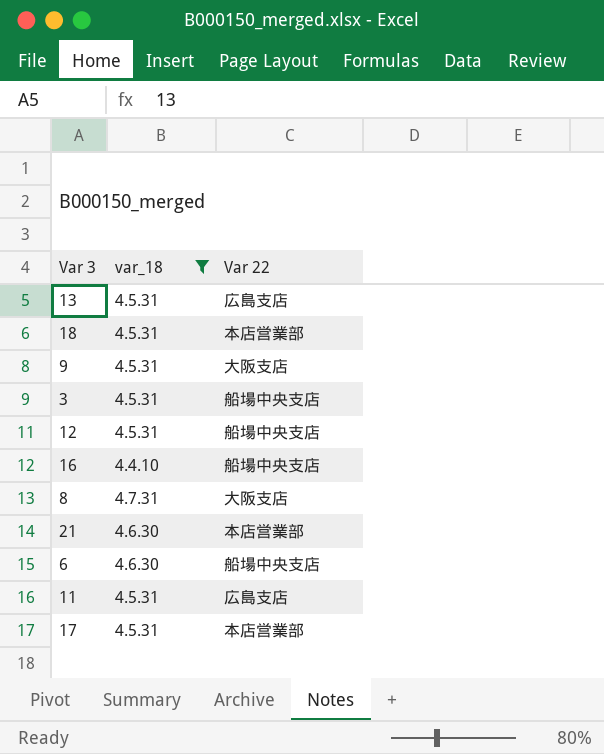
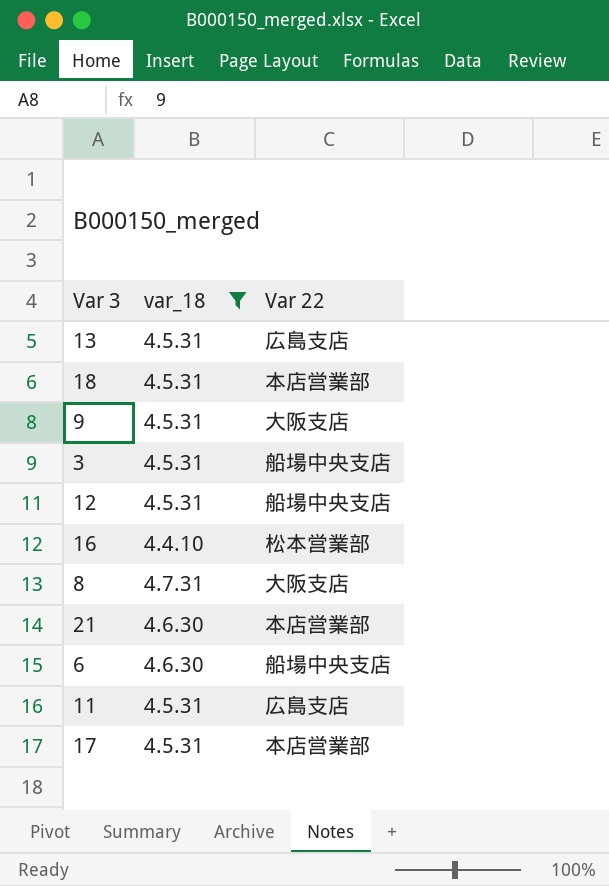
16 | Var 22: 船場中央支店 -> 松本営業部

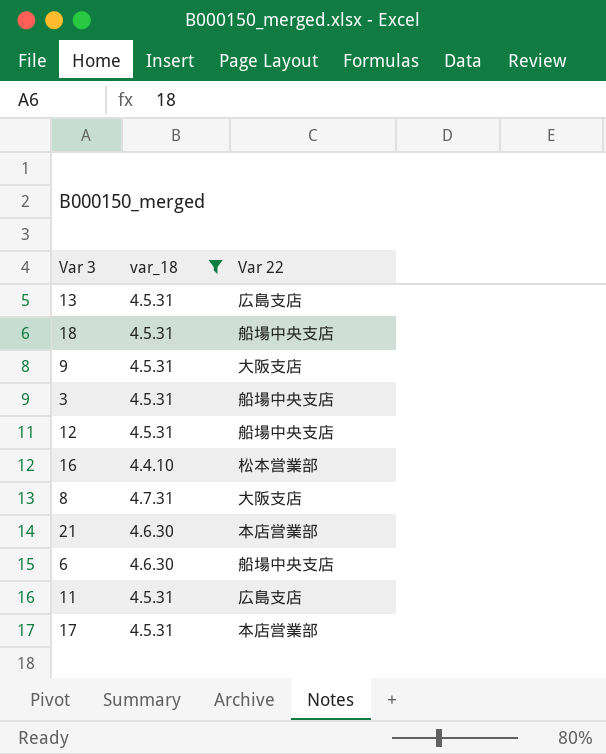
18 | Var 22: 本店営業部 -> 船場中央支店

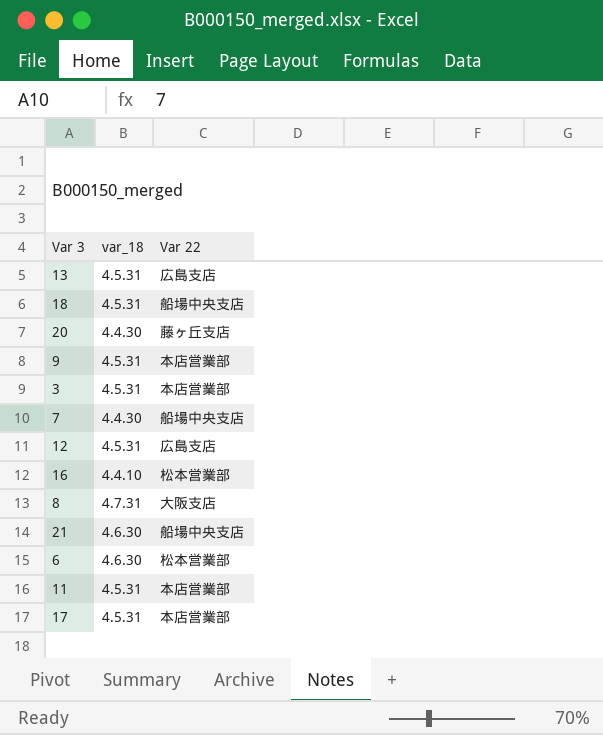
filter: var_18 != 4.4.30 -> none
9 | Var 22: 大阪支店 -> 本店営業部
3 | Var 22: 船場中央支店 -> 本店営業部
12 | Var 22: 船場中央支店 -> 広島支店
21 | Var 22: 本店営業部 -> 船場中央支店
6 | Var 22: 船場中央支店 -> 松本営業部
11 | Var 22: 広島支店 -> 本店営業部

